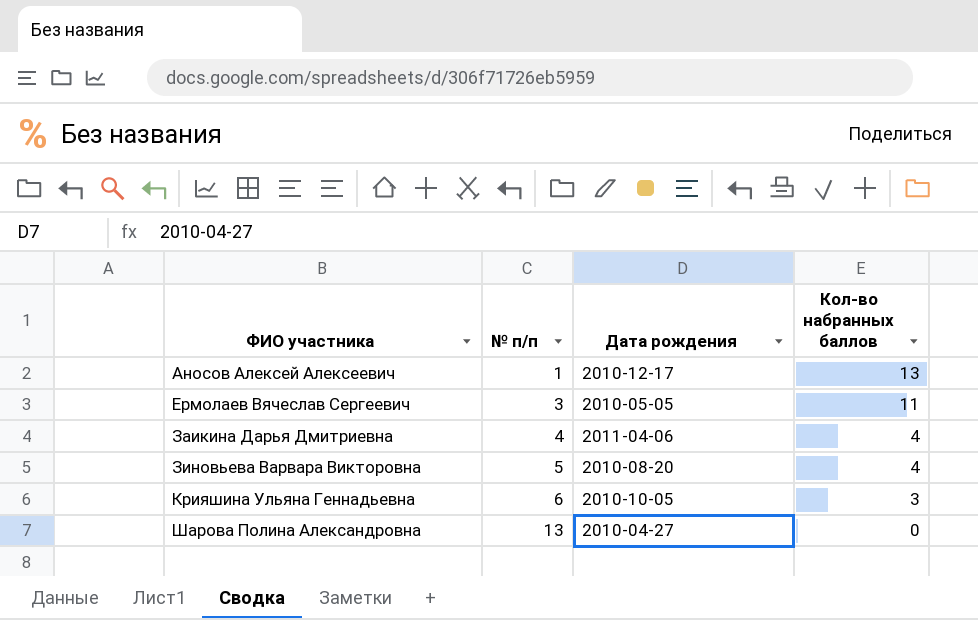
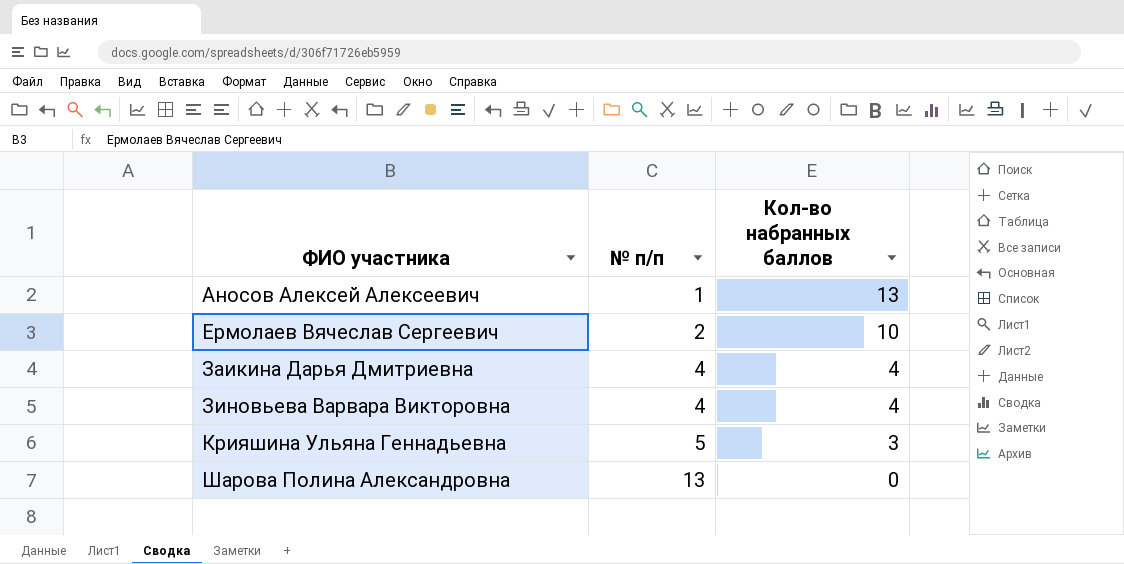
column Дата рождения | position: 3 -> none
Ермолаев Вячеслав Сергеевич | № п/п: 3 -> 2
Ермолаев Вячеслав Сергеевич | Кол-во набранных баллов: 11 -> 10
Зиновьева Варвара Викторовна | № п/п: 5 -> 4
Крияшина Ульяна Геннадьевна | № п/п: 6 -> 5

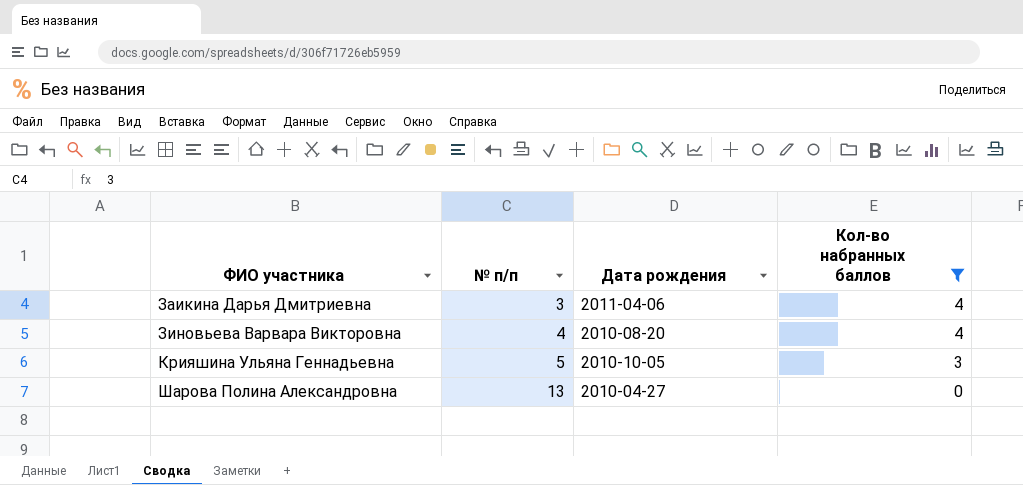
filter: none -> Кол-во набранных баллов <= 4
column Дата рождения | position: none -> 3
Заикина Дарья Дмитриевна | № п/п: 4 -> 3

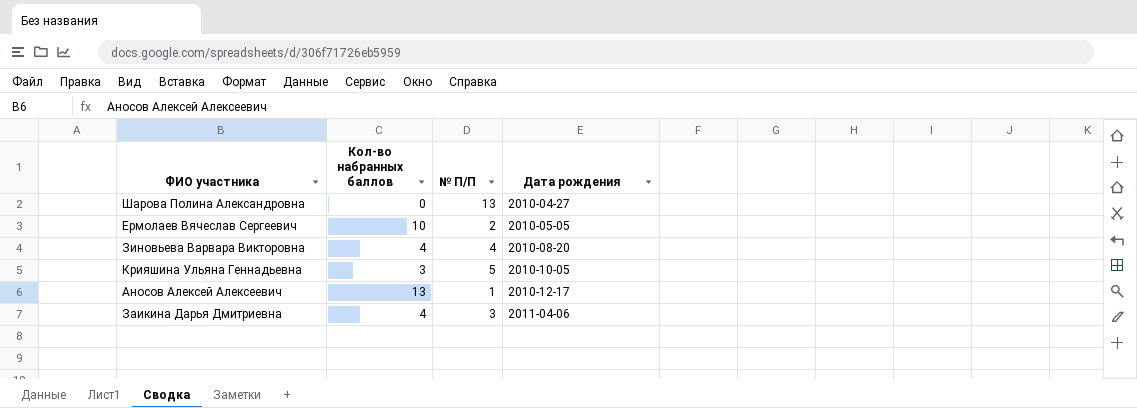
filter: Кол-во набранных баллов <= 4 -> none
row order: ФИО участника ascending -> Дата рождения ascending
column Кол-во набранных баллов | position: 4 -> 2
column name: № п/п -> № П/П

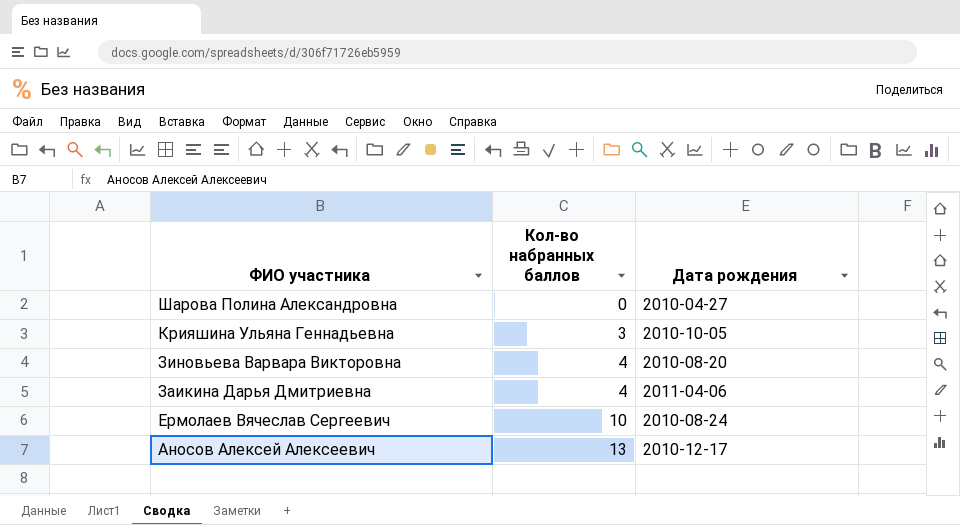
row order: Дата рождения ascending -> ФИО участника descending
column № П/П | position: 3 -> none
Ермолаев Вячеслав Сергеевич | Дата рождения: 2010-05-05 -> 2010-08-24

